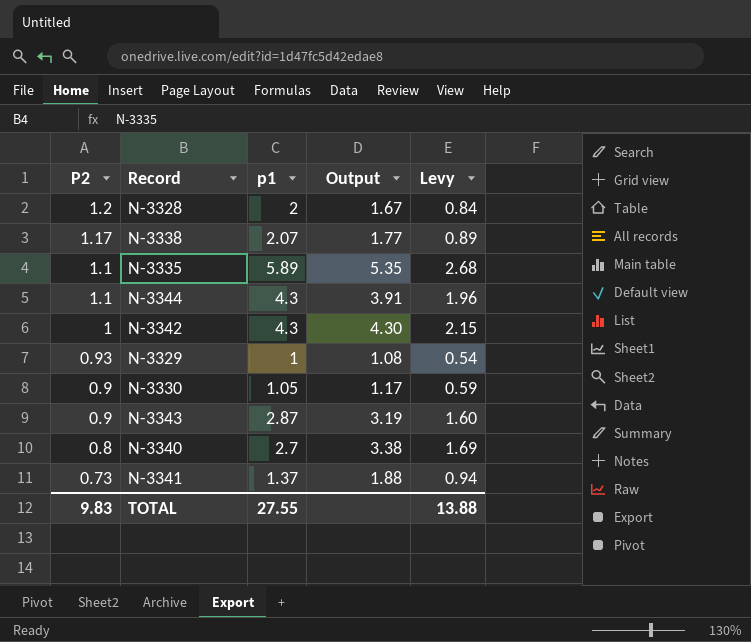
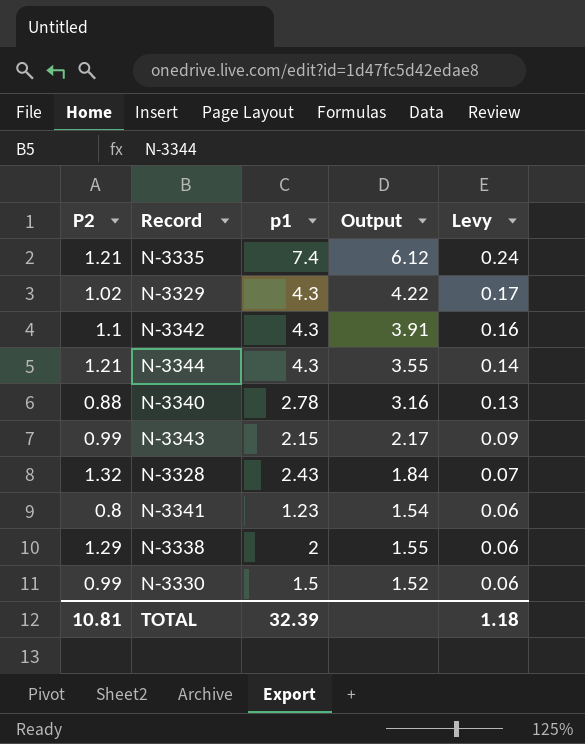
row order: P2 descending -> Levy descending
column Levy | formula: [Output] * 0.5 -> [Output] * 0.04
N-3335 | P2: 1.1 -> 1.21
N-3335 | p1: 5.89 -> 7.4
N-3335 | Output: 5.35 -> 6.12
N-3329 | P2: 0.93 -> 1.02
N-3329 | p1: 1 -> 4.3
N-3329 | Output: 1.08 -> 4.22
N-3342 | P2: 1 -> 1.1
N-3342 | Output: 4.30 -> 3.91
N-3344 | P2: 1.1 -> 1.21
N-3344 | Output: 3.91 -> 3.55
N-3340 | P2: 0.8 -> 0.88
N-3340 | p1: 2.7 -> 2.78
N-3340 | Output: 3.38 -> 3.16
N-3343 | P2: 0.9 -> 0.99
N-3343 | p1: 2.87 -> 2.15
N-3343 | Output: 3.19 -> 2.17
N-3328 | P2: 1.2 -> 1.32
N-3328 | p1: 2 -> 2.43
N-3328 | Output: 1.67 -> 1.84
N-3341 | P2: 0.73 -> 0.8
N-3341 | p1: 1.37 -> 1.23
N-3341 | Output: 1.88 -> 1.54
N-3338 | P2: 1.17 -> 1.29
N-3338 | p1: 2.07 -> 2
N-3338 | Output: 1.77 -> 1.55
N-3330 | P2: 0.9 -> 0.99
N-3330 | p1: 1.05 -> 1.5
N-3330 | Output: 1.17 -> 1.52
TOTAL | P2: 9.83 -> 10.81
TOTAL | p1: 27.55 -> 32.39
TOTAL | Levy: 13.88 -> 1.18

